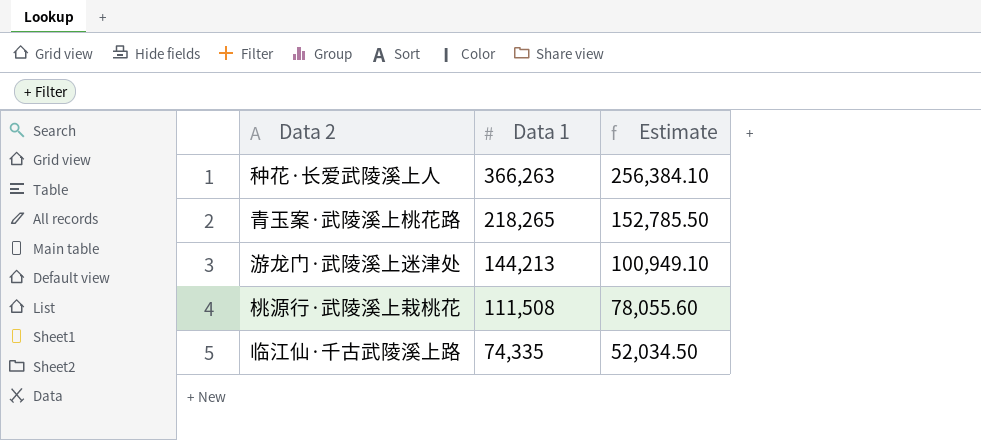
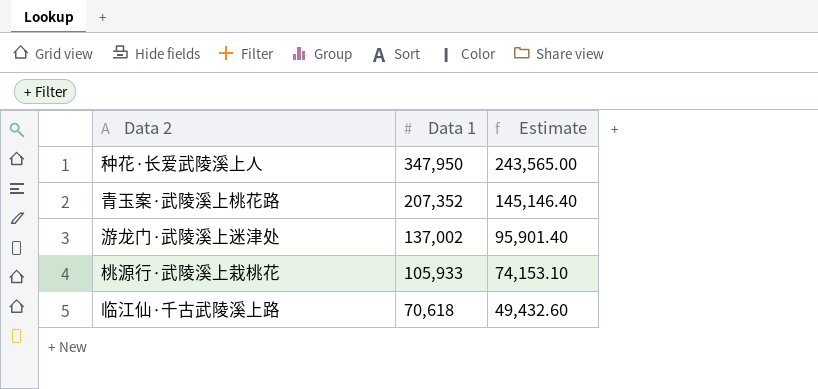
种花·长爱武陵溪上人 | Data 1: 366,263 -> 347,950
种花·长爱武陵溪上人 | Estimate: 256,384.10 -> 243,565.00
青玉案·武陵溪上桃花路 | Data 1: 218,265 -> 207,352
青玉案·武陵溪上桃花路 | Estimate: 152,785.50 -> 145,146.40
游龙门·武陵溪上迷津处 | Data 1: 144,213 -> 137,002
游龙门·武陵溪上迷津处 | Estimate: 100,949.10 -> 95,901.40
桃源行·武陵溪上栽桃花 | Data 1: 111,508 -> 105,933
桃源行·武陵溪上栽桃花 | Estimate: 78,055.60 -> 74,153.10
临江仙·千古武陵溪上路 | Data 1: 74,335 -> 70,618
临江仙·千古武陵溪上路 | Estimate: 52,034.50 -> 49,432.60

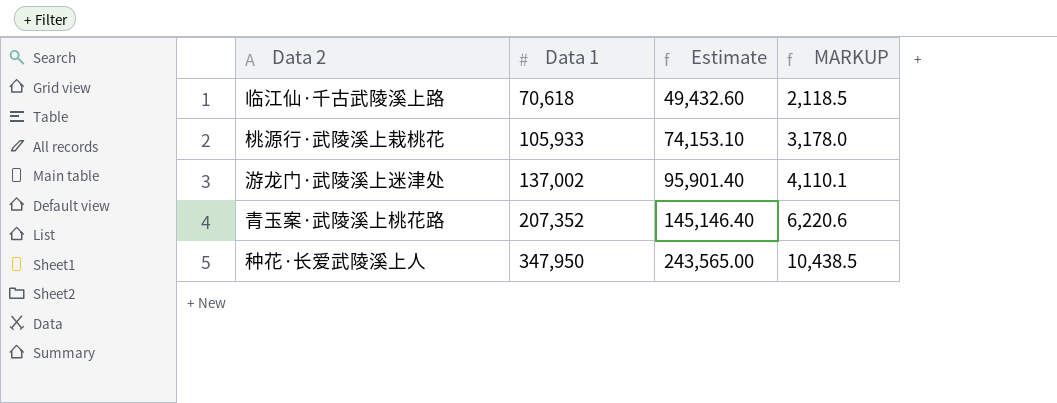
row order: Data 1 descending -> Data 1 ascending
column MARKUP | formula: none -> [Data 1] * 0.03

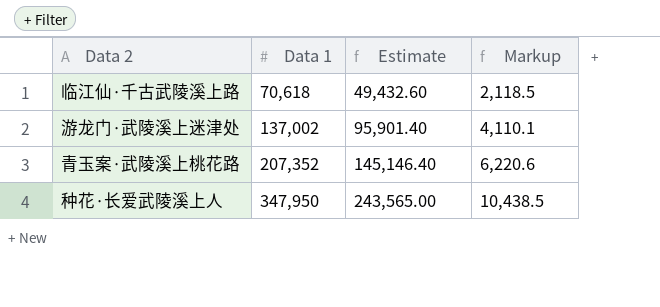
column name: MARKUP -> Markup
row 桃源行·武陵溪上栽桃花: 105,933 | 74,153.10 | 3,178.0 -> none

